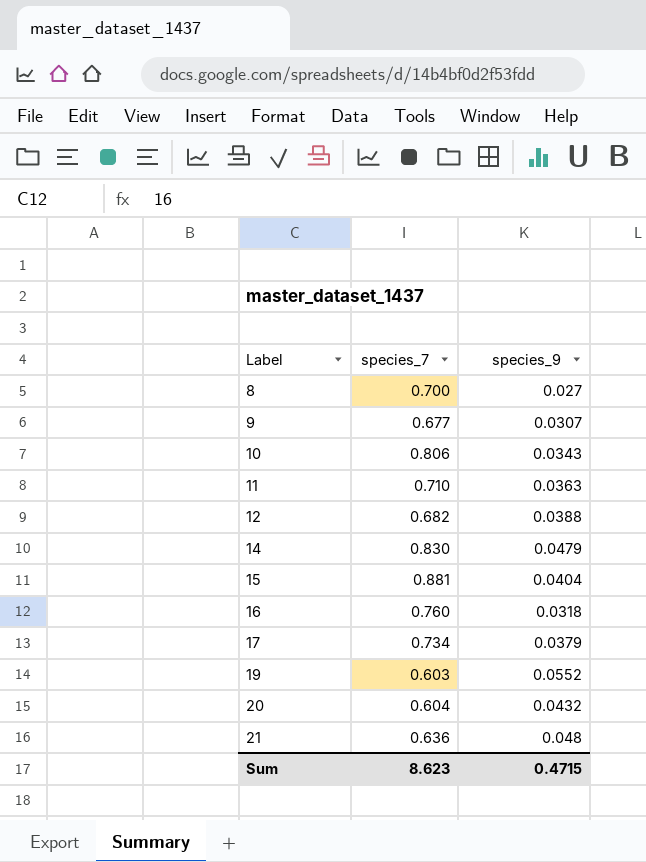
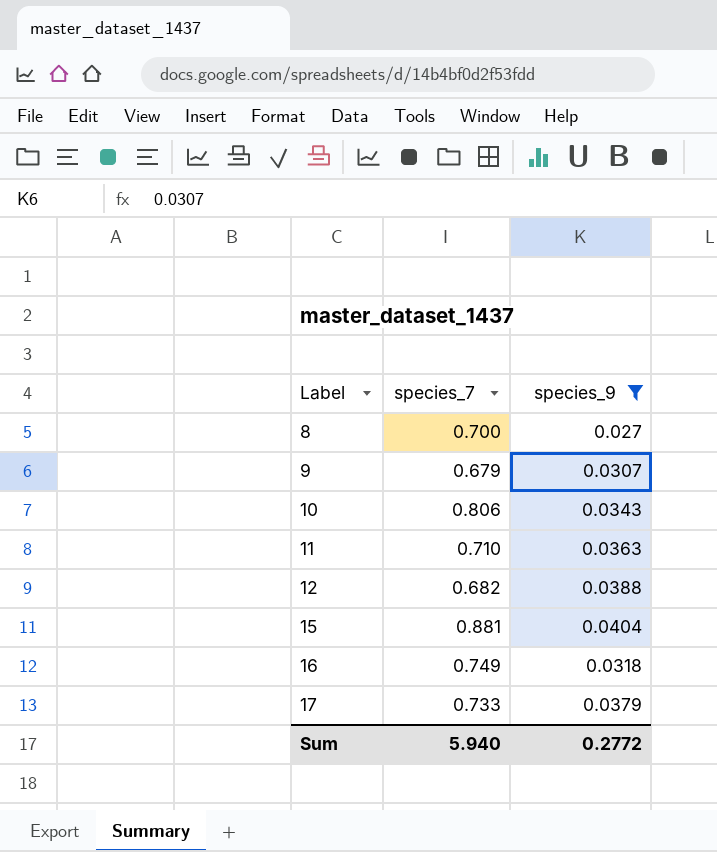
filter: none -> species_9 <= 0.0404
9 | species_7: 0.677 -> 0.679
16 | species_7: 0.760 -> 0.749
17 | species_7: 0.734 -> 0.733
Sum | species_7: 8.623 -> 5.940
Sum | species_9: 0.4715 -> 0.2772

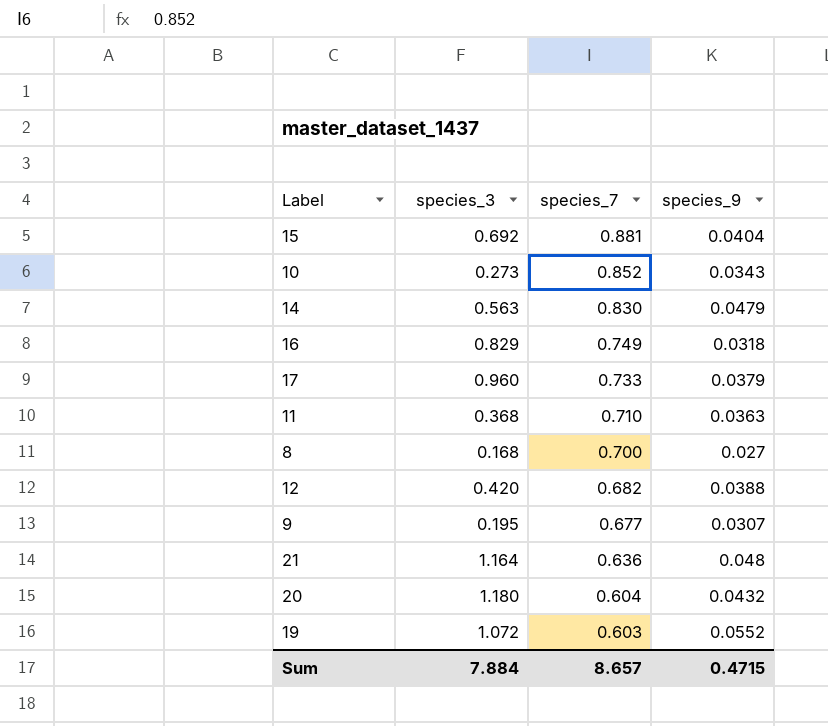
filter: species_9 <= 0.0404 -> none
row order: Label ascending -> species_7 descending
column species_3 | position: none -> 2
10 | species_7: 0.806 -> 0.852
9 | species_7: 0.679 -> 0.677
Sum | species_7: 5.940 -> 8.657
Sum | species_9: 0.2772 -> 0.4715

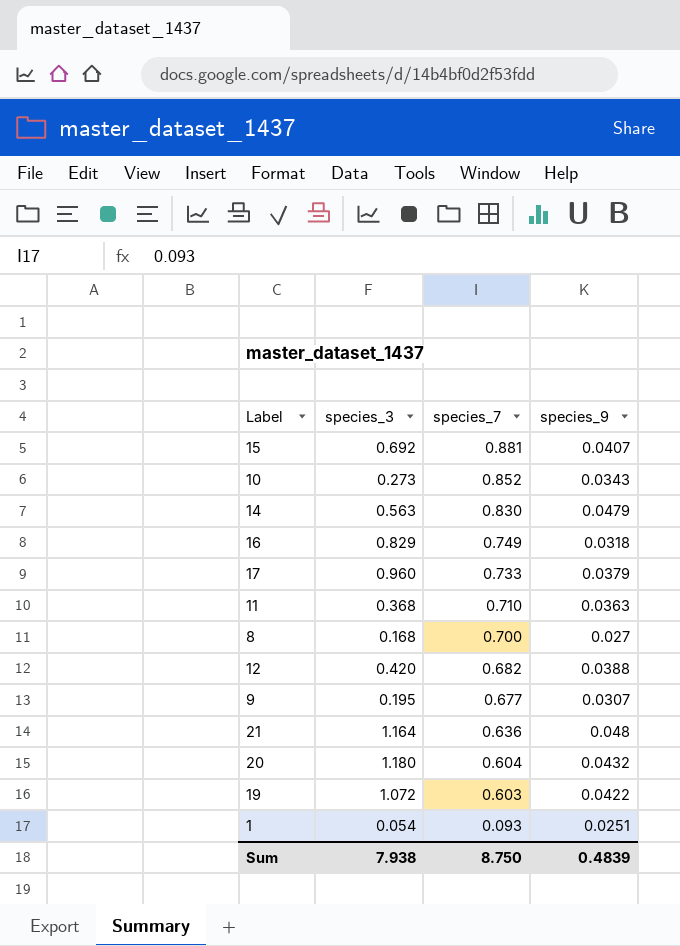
15 | species_9: 0.0404 -> 0.0407
19 | species_9: 0.0552 -> 0.0422
row 1: none -> 0.054 | 0.093 | 0.0251
Sum | species_3: 7.884 -> 7.938
Sum | species_7: 8.657 -> 8.750
Sum | species_9: 0.4715 -> 0.4839

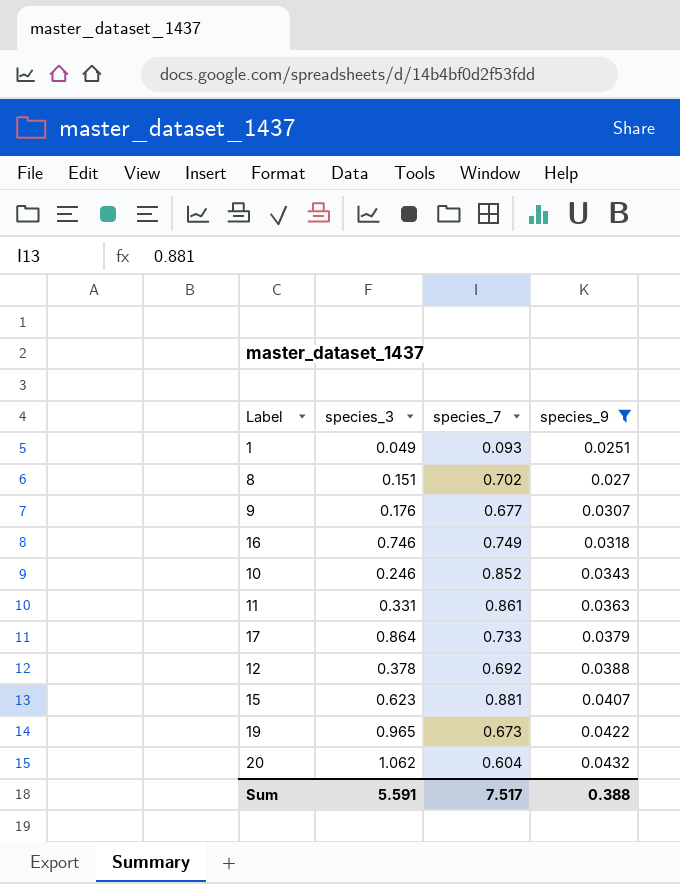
filter: none -> species_9 <= 0.0432
row order: species_7 descending -> species_9 ascending
1 | species_3: 0.054 -> 0.049
8 | species_3: 0.168 -> 0.151
8 | species_7: 0.700 -> 0.702
9 | species_3: 0.195 -> 0.176
16 | species_3: 0.829 -> 0.746
10 | species_3: 0.273 -> 0.246
11 | species_3: 0.368 -> 0.331
11 | species_7: 0.710 -> 0.861
17 | species_3: 0.960 -> 0.864
12 | species_3: 0.420 -> 0.378
12 | species_7: 0.682 -> 0.692
15 | species_3: 0.692 -> 0.623
19 | species_3: 1.072 -> 0.965
19 | species_7: 0.603 -> 0.673
20 | species_3: 1.180 -> 1.062
Sum | species_3: 7.938 -> 5.591
Sum | species_7: 8.750 -> 7.517
Sum | species_9: 0.4839 -> 0.388

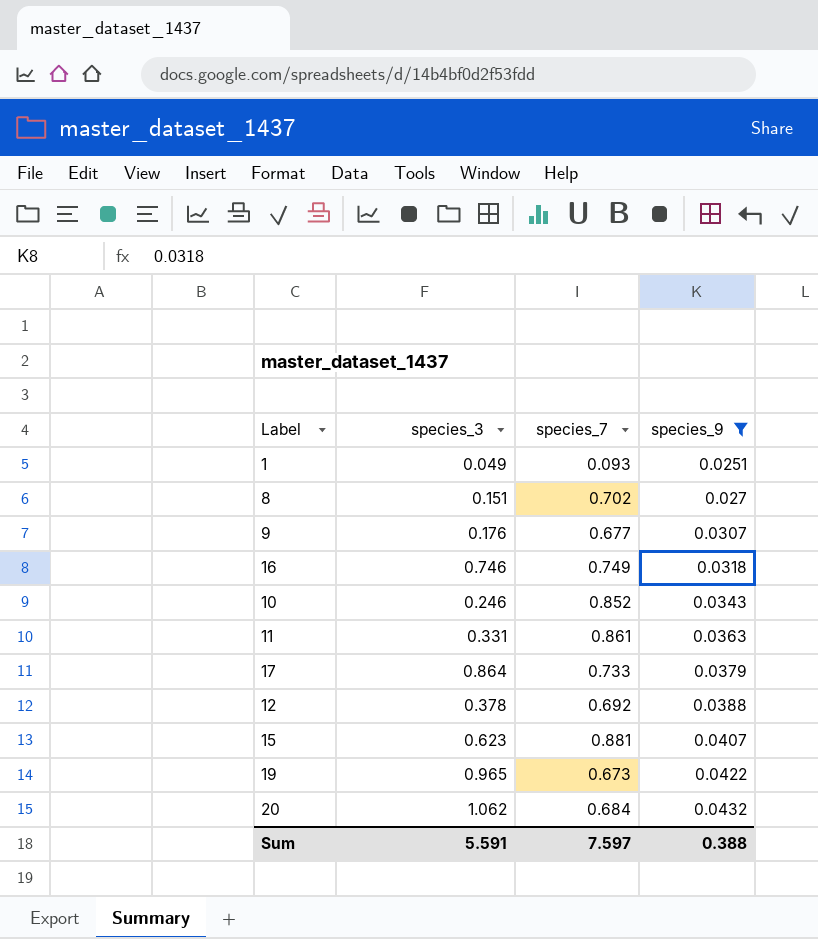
20 | species_7: 0.604 -> 0.684
Sum | species_7: 7.517 -> 7.597

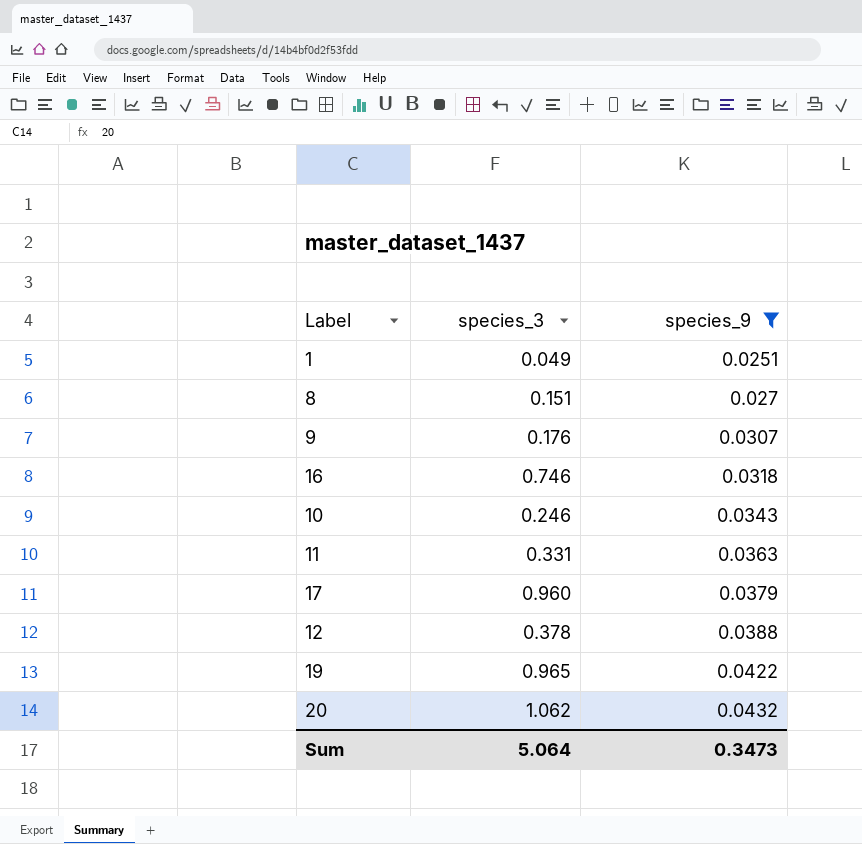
column species_7 | position: 3 -> none
row 15: 0.623 | 0.881 | 0.0407 -> none
17 | species_3: 0.864 -> 0.960
Sum | species_3: 5.591 -> 5.064
Sum | species_9: 0.388 -> 0.3473

